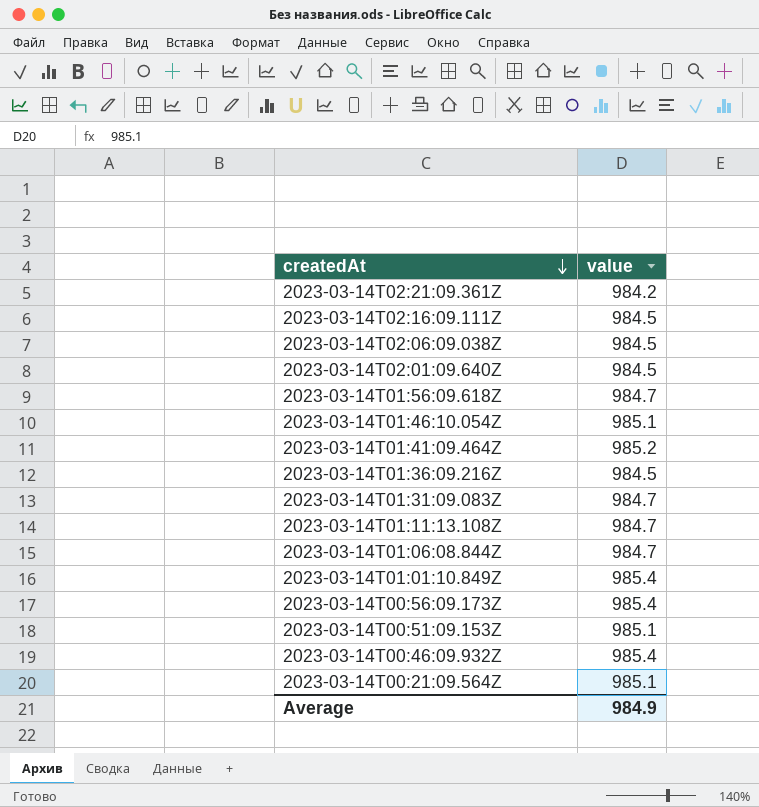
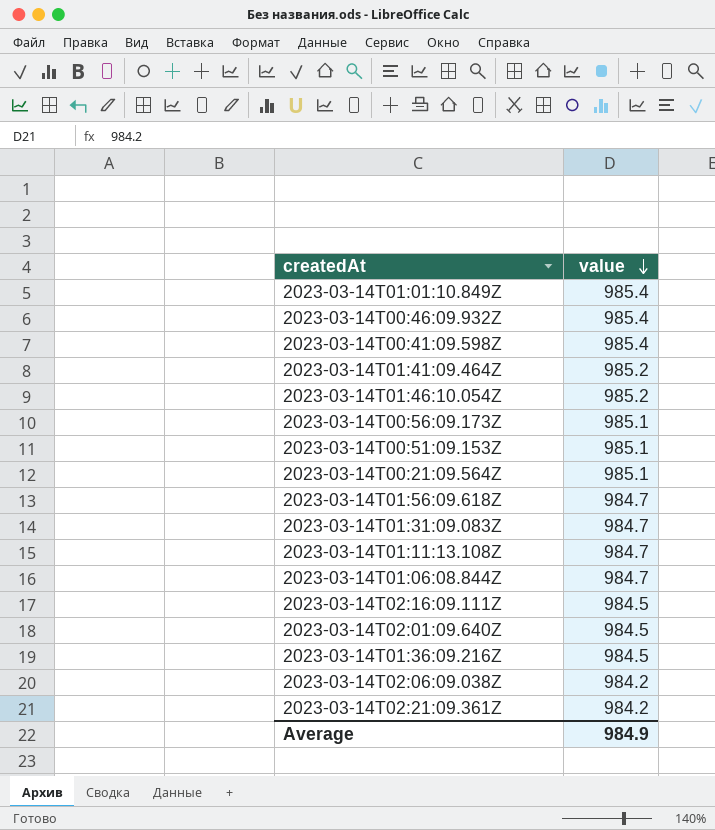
row order: createdAt descending -> value descending
row 2023-03-14T00:41:09.598Z: none -> 985.4
2023-03-14T01:46:10.054Z | value: 985.1 -> 985.2
2023-03-14T00:56:09.173Z | value: 985.4 -> 985.1
2023-03-14T02:06:09.038Z | value: 984.5 -> 984.2

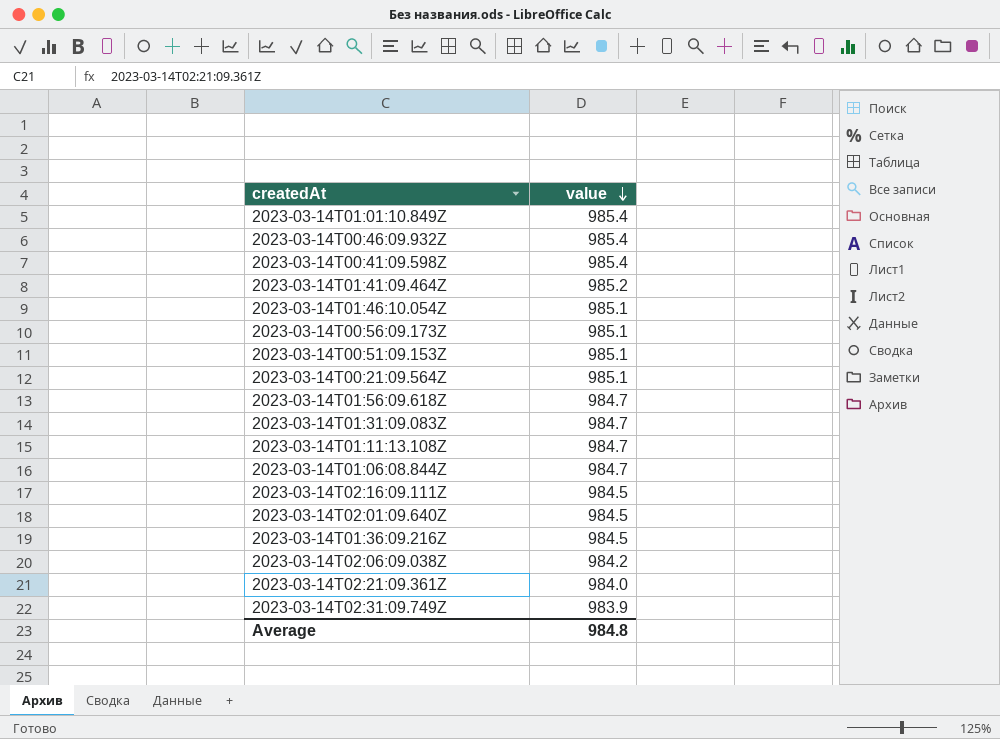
2023-03-14T01:46:10.054Z | value: 985.2 -> 985.1
2023-03-14T02:21:09.361Z | value: 984.2 -> 984.0
row 2023-03-14T02:31:09.749Z: none -> 983.9
Average | value: 984.9 -> 984.8

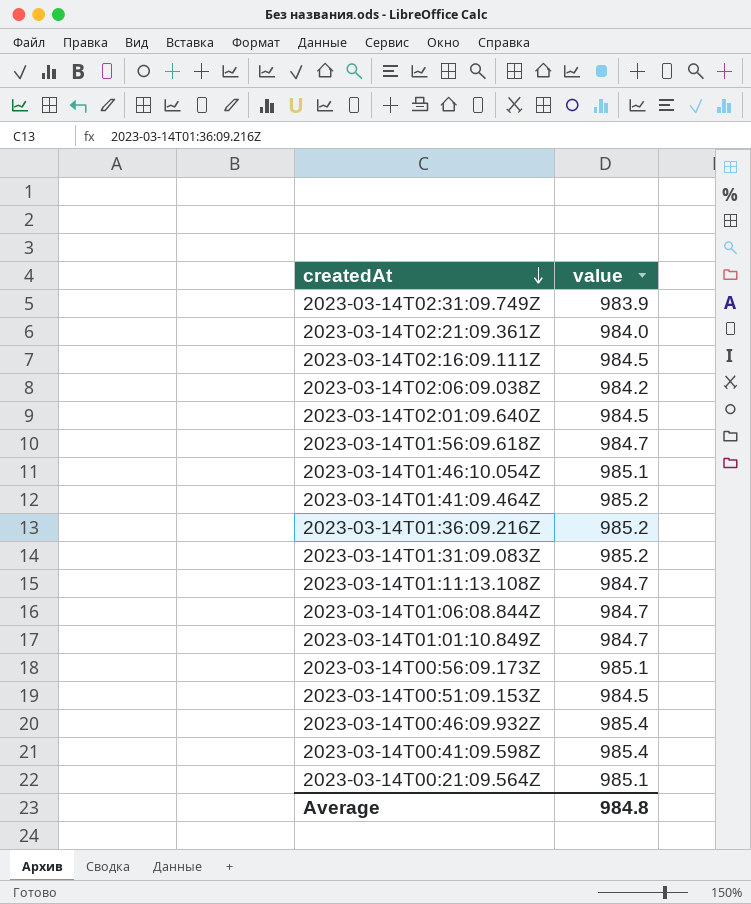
row order: value descending -> createdAt descending
2023-03-14T01:36:09.216Z | value: 984.5 -> 985.2
2023-03-14T01:31:09.083Z | value: 984.7 -> 985.2
2023-03-14T01:01:10.849Z | value: 985.4 -> 984.7
2023-03-14T00:51:09.153Z | value: 985.1 -> 984.5

